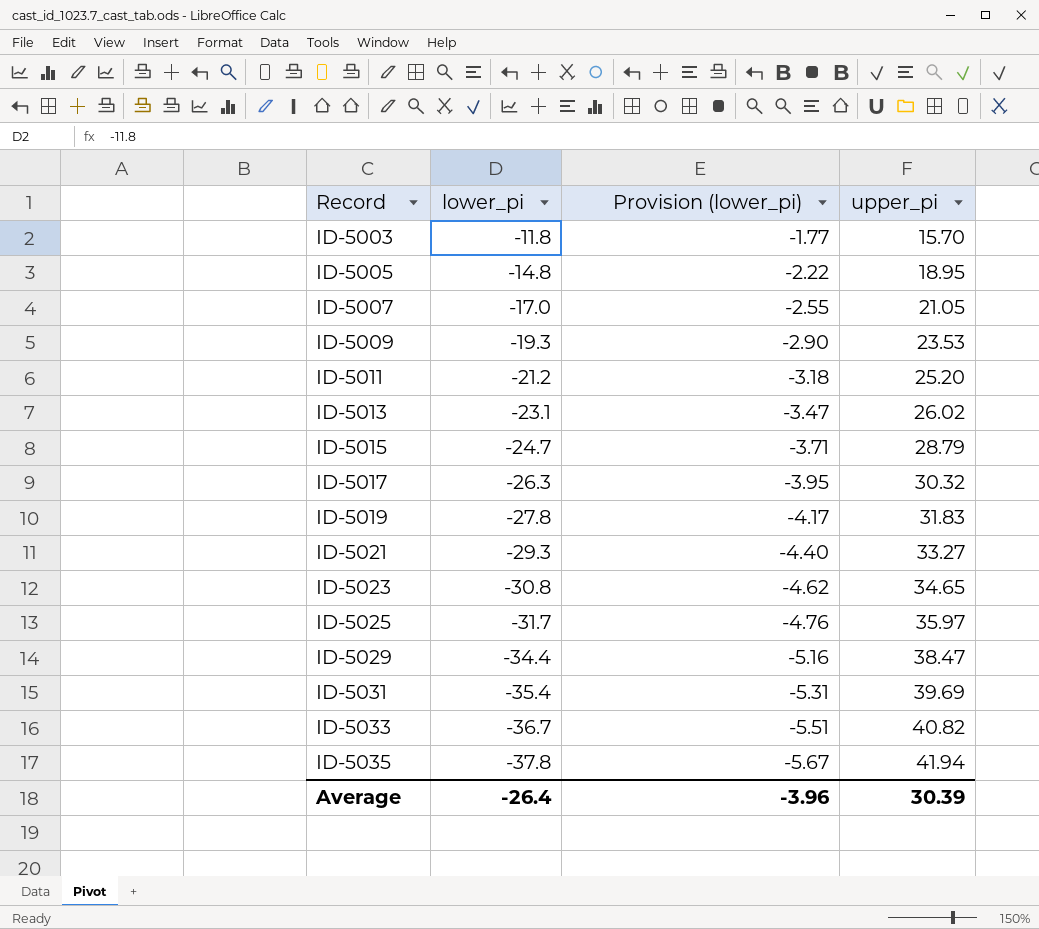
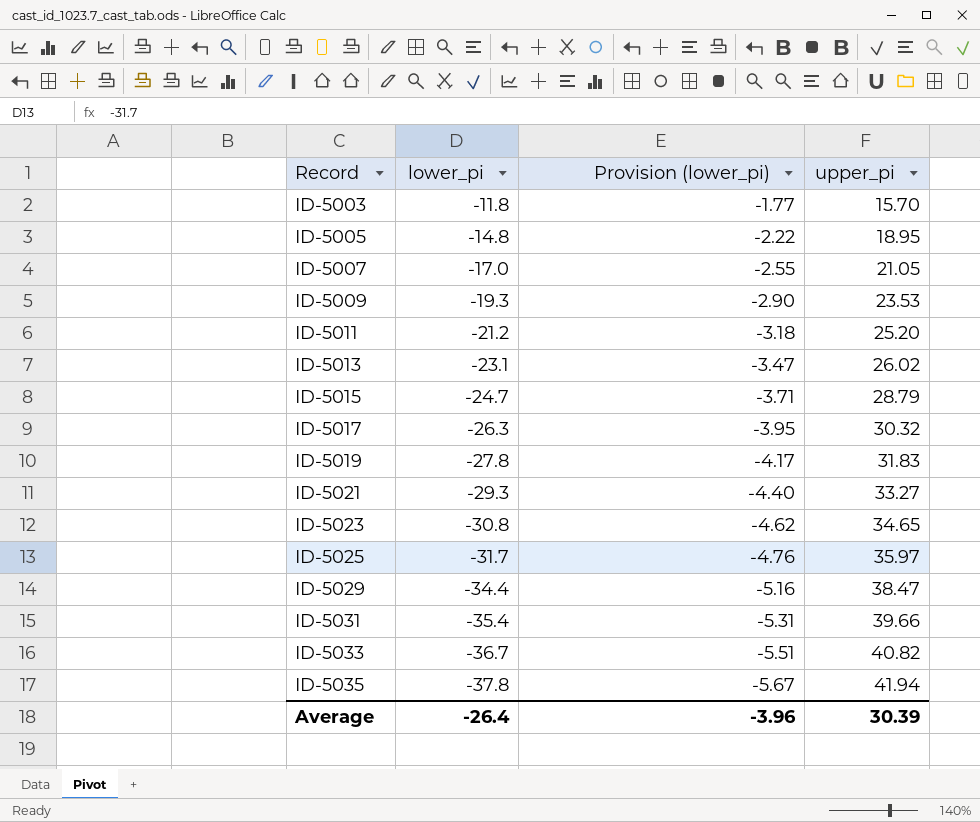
ID-5031 | upper_pi: 39.69 -> 39.66

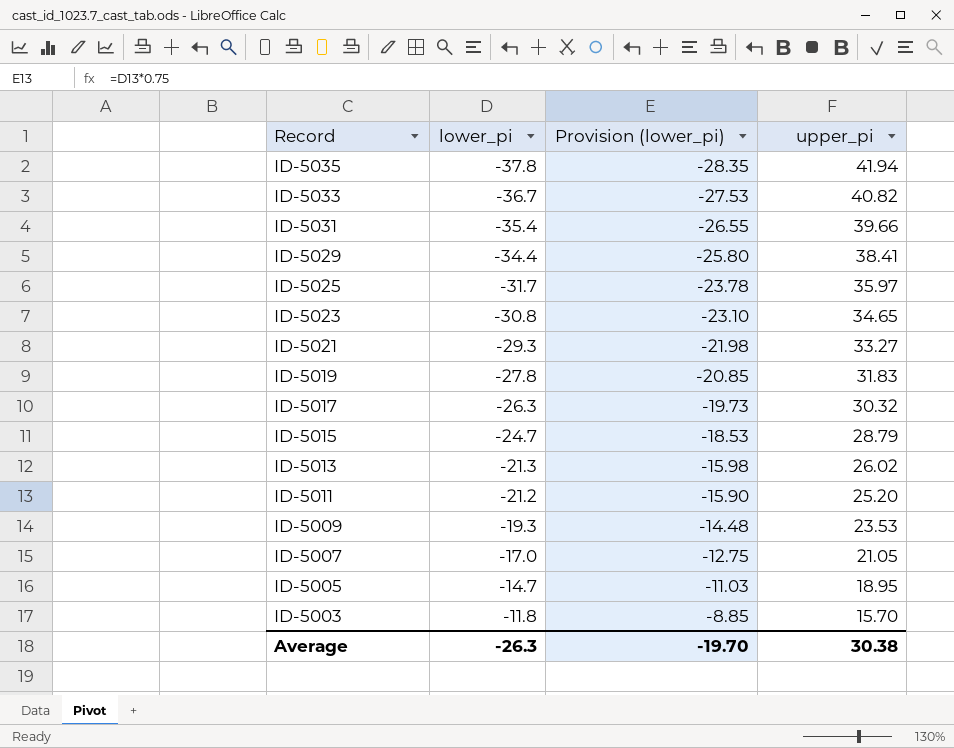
row order: Record ascending -> Record descending
column Provision (lower_pi) | formula: [lower_pi] * 0.15 -> [lower_pi] * 0.75
ID-5029 | upper_pi: 38.47 -> 38.41
ID-5013 | lower_pi: -23.1 -> -21.3
ID-5005 | lower_pi: -14.8 -> -14.7
Average | lower_pi: -26.4 -> -26.3
Average | Provision (lower_pi): -3.96 -> -19.70
Average | upper_pi: 30.39 -> 30.38

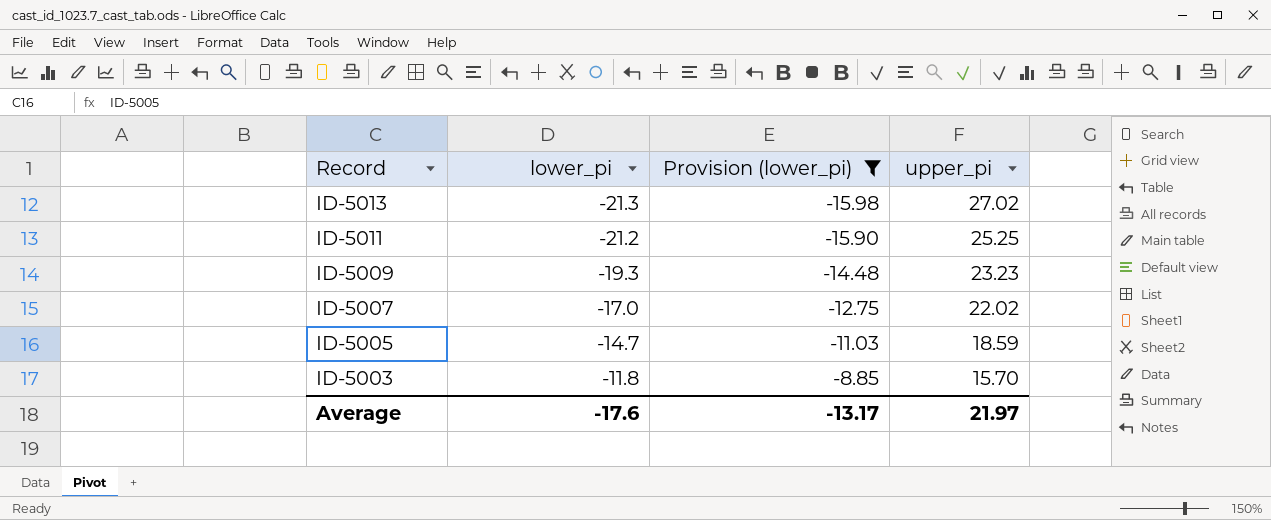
filter: none -> Provision (lower_pi) >= -15.98
ID-5013 | upper_pi: 26.02 -> 27.02
ID-5011 | upper_pi: 25.20 -> 25.25
ID-5009 | upper_pi: 23.53 -> 23.23
ID-5007 | upper_pi: 21.05 -> 22.02
ID-5005 | upper_pi: 18.95 -> 18.59
Average | lower_pi: -26.3 -> -17.6
Average | Provision (lower_pi): -19.70 -> -13.17
Average | upper_pi: 30.38 -> 21.97

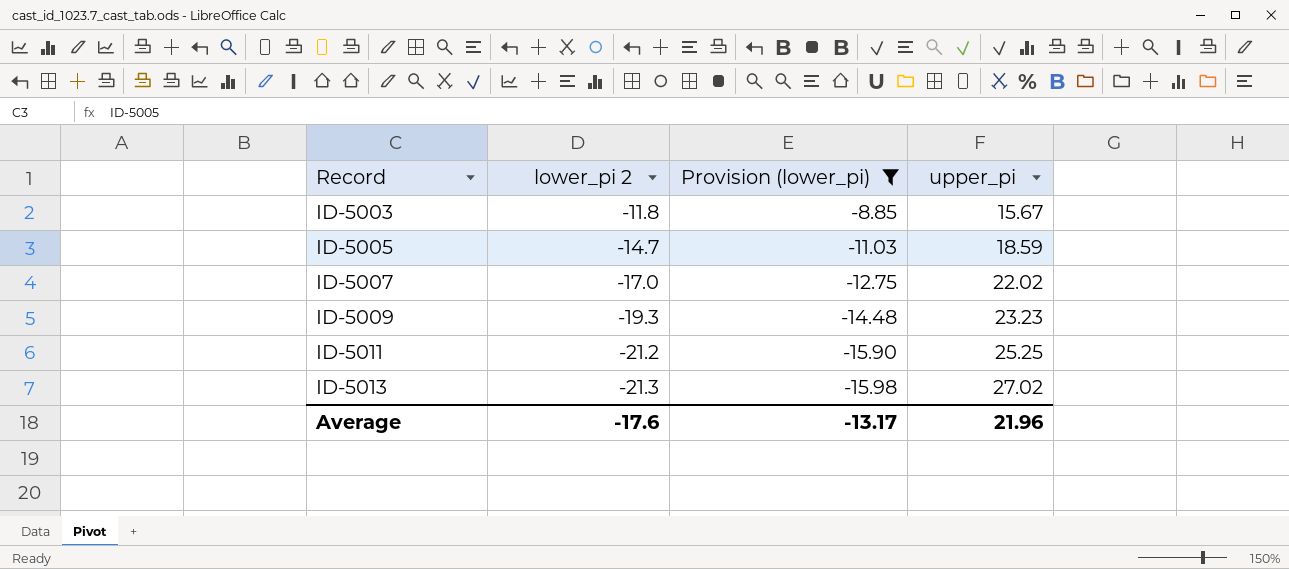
row order: Record descending -> Record ascending
column name: lower_pi -> lower_pi 2
ID-5003 | upper_pi: 15.70 -> 15.67
Average | upper_pi: 21.97 -> 21.96

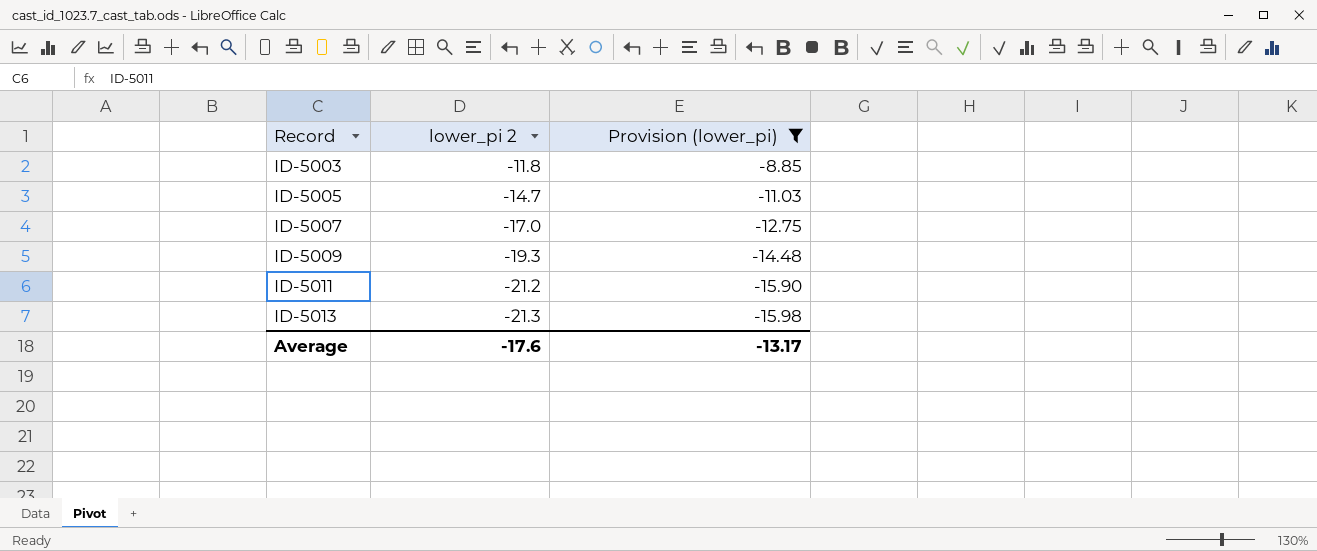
column upper_pi | position: 4 -> none

